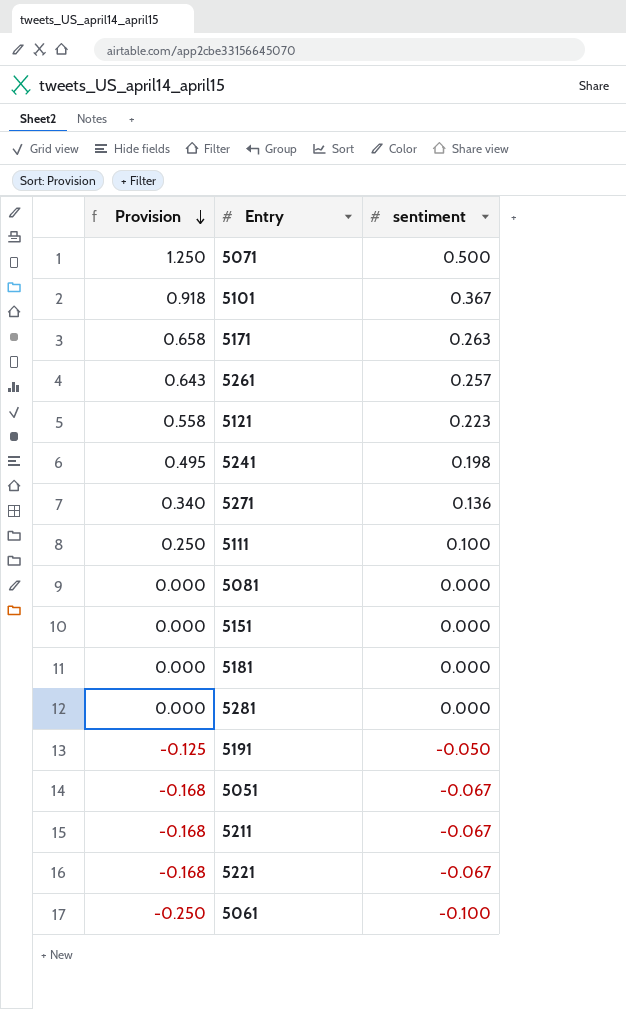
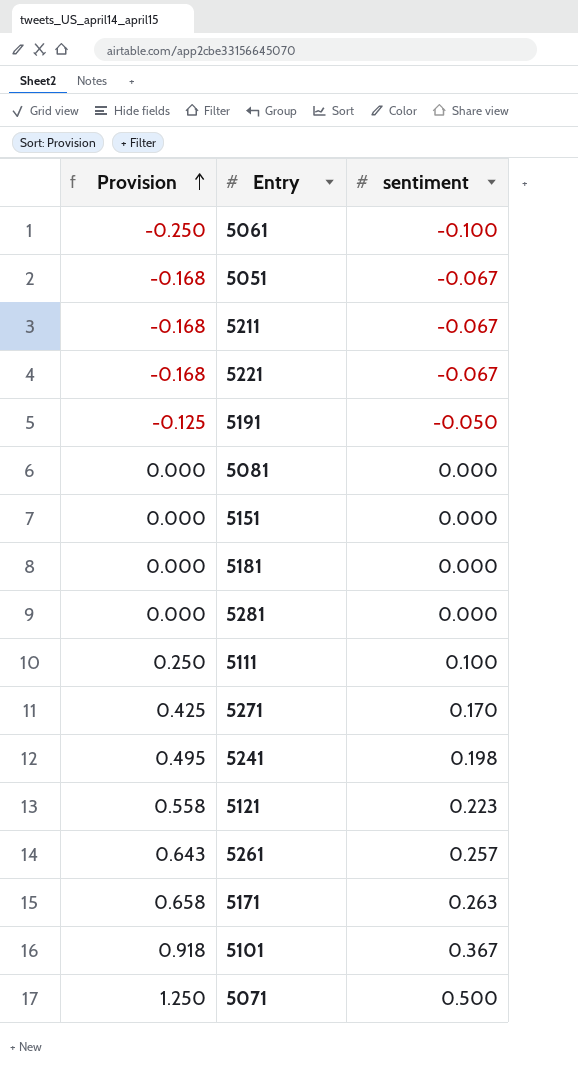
row order: Provision descending -> Provision ascending
5271 | Provision: 0.340 -> 0.425
5271 | sentiment: 0.136 -> 0.170

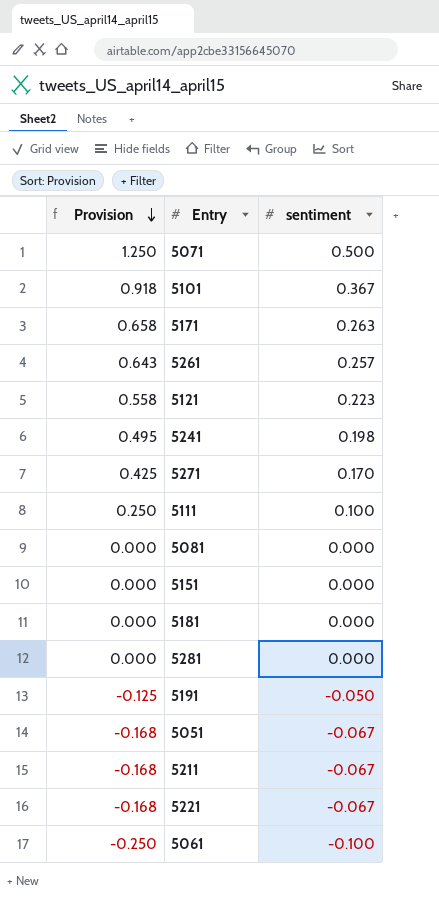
row order: Provision ascending -> Provision descending

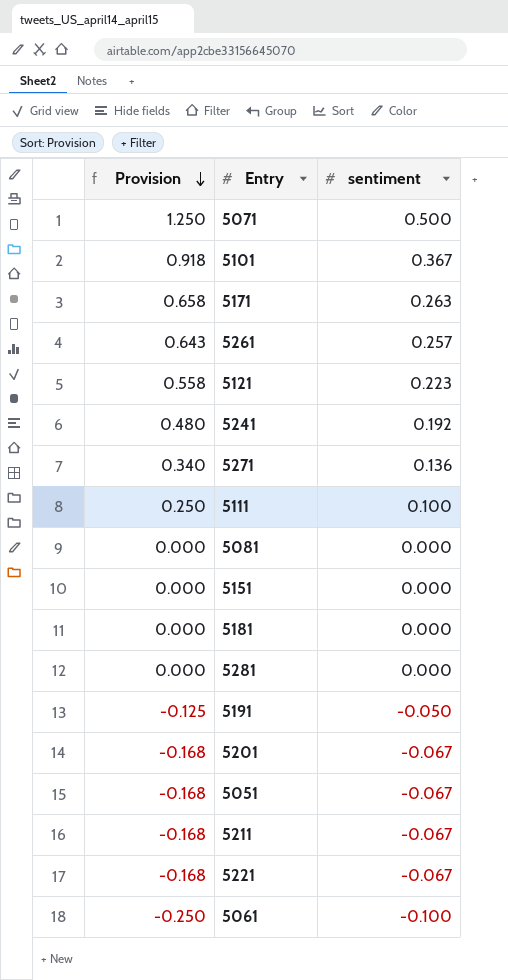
5241 | Provision: 0.495 -> 0.480
5241 | sentiment: 0.198 -> 0.192
5271 | Provision: 0.425 -> 0.340
5271 | sentiment: 0.170 -> 0.136
row 5201: none -> -0.168 | -0.067

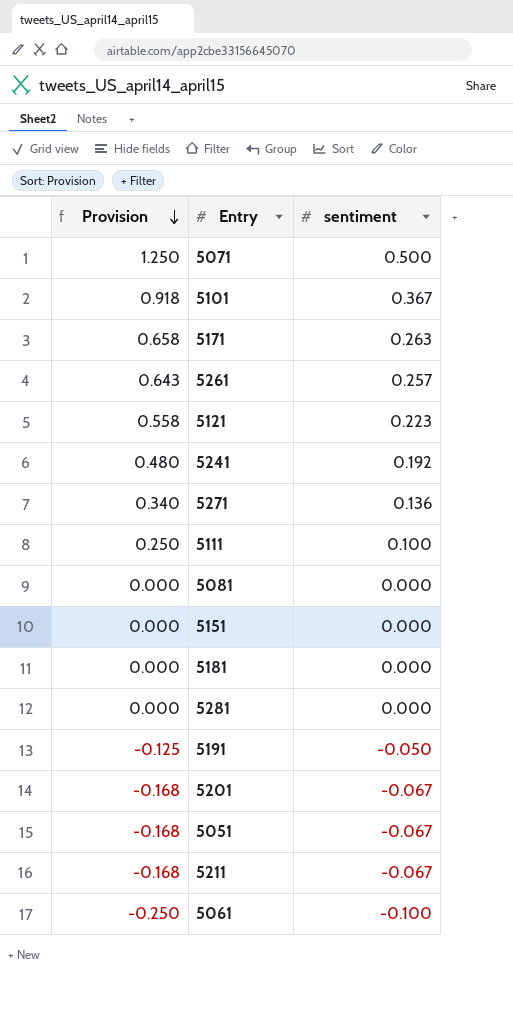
row 5221: -0.168 | -0.067 -> none

